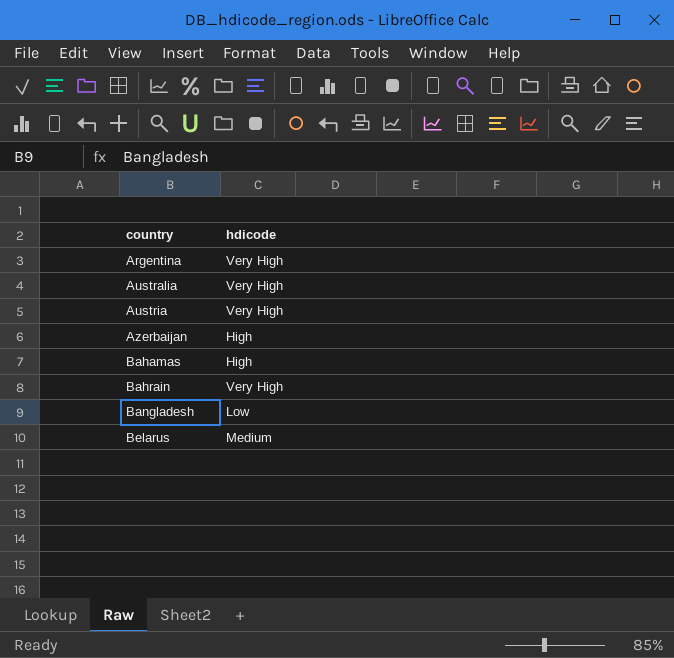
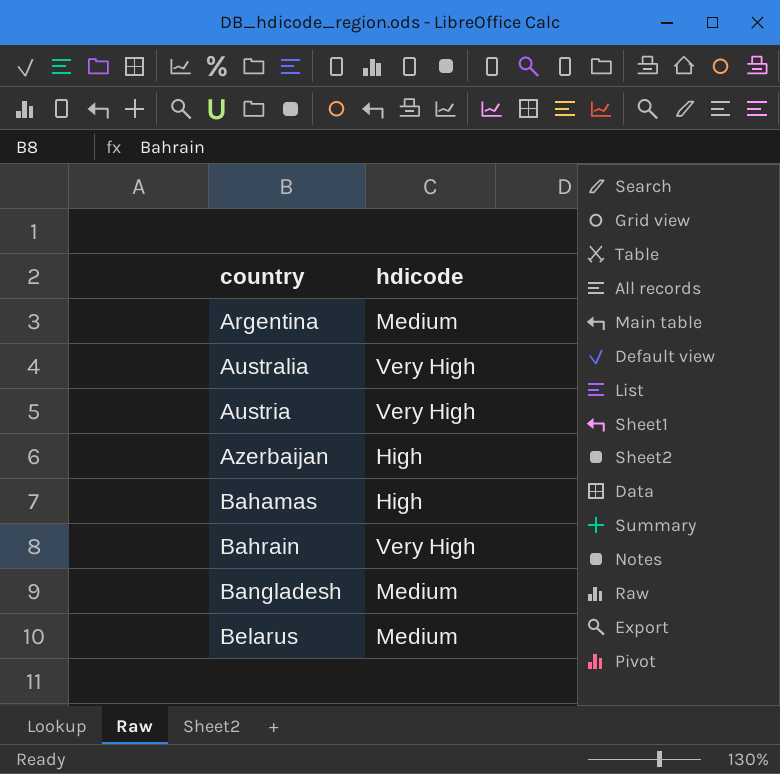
Argentina | hdicode: Very High -> Medium
Bangladesh | hdicode: Low -> Medium

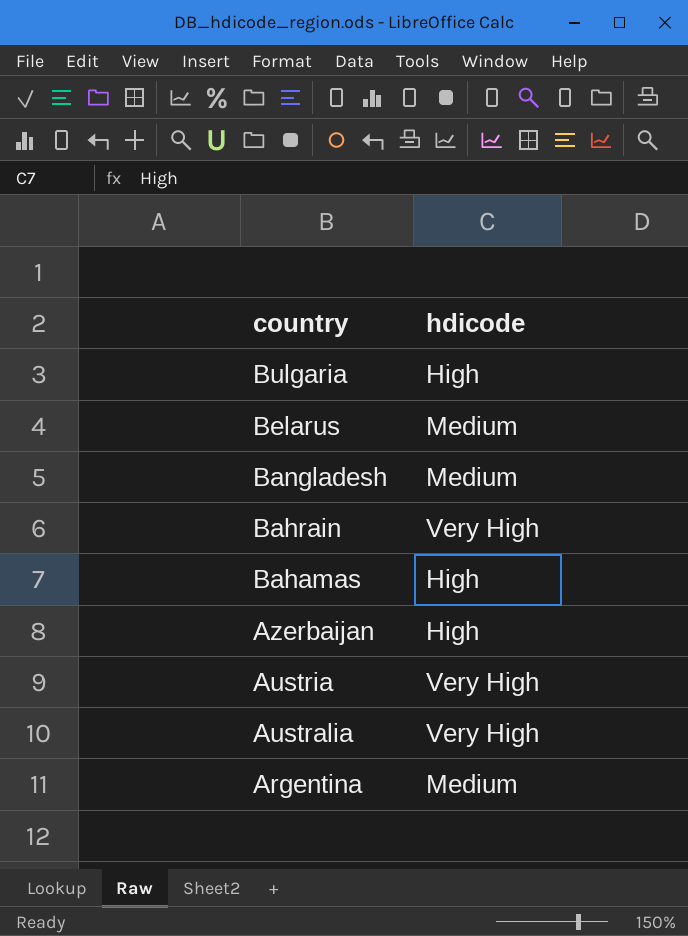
row order: country ascending -> country descending
row Bulgaria: none -> High

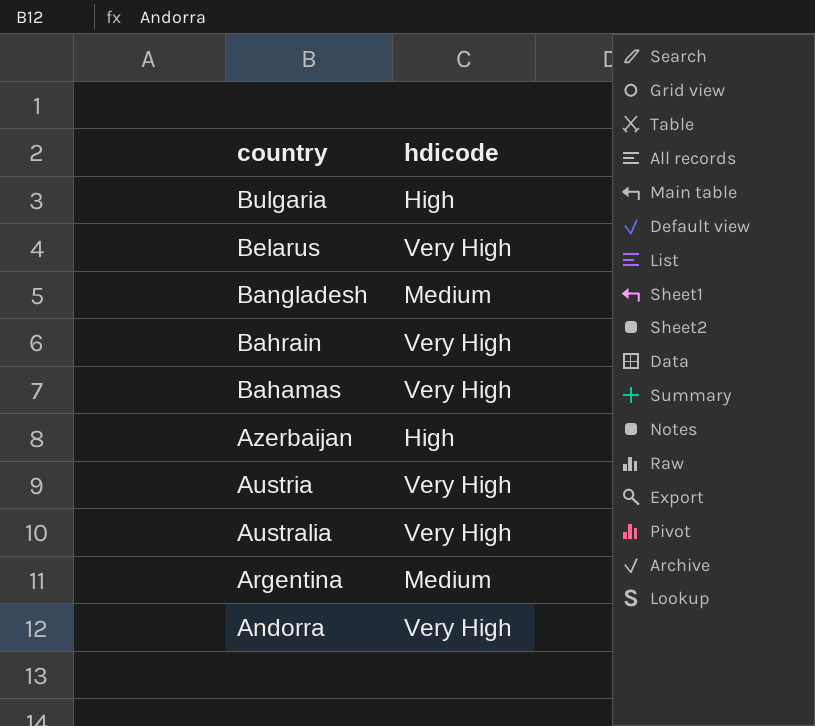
Belarus | hdicode: Medium -> Very High
Bahamas | hdicode: High -> Very High
row Andorra: none -> Very High

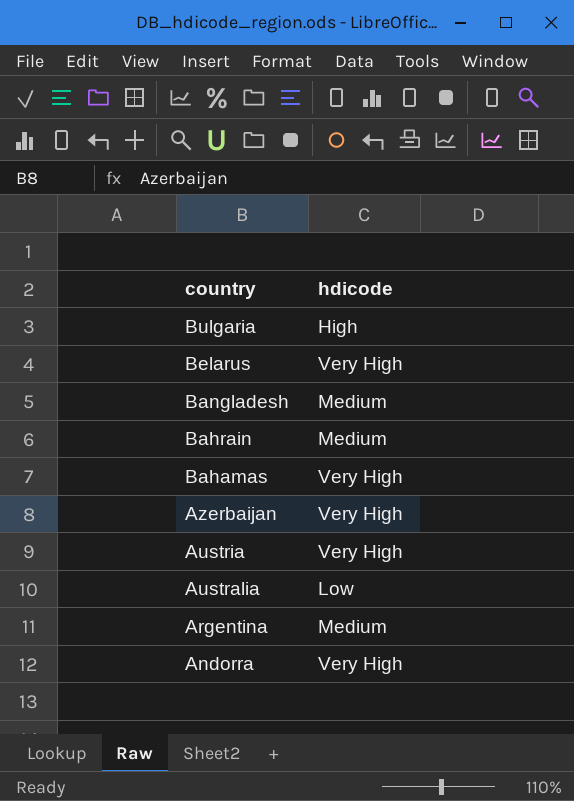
Bahrain | hdicode: Very High -> Medium
Azerbaijan | hdicode: High -> Very High
Australia | hdicode: Very High -> Low

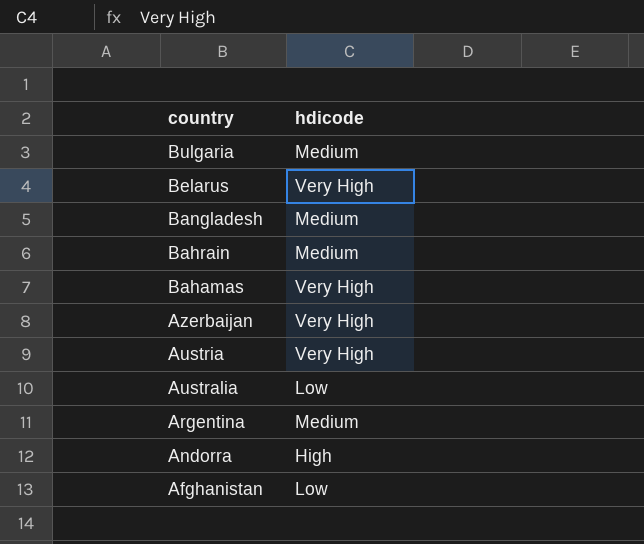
Bulgaria | hdicode: High -> Medium
Andorra | hdicode: Very High -> High
row Afghanistan: none -> Low

